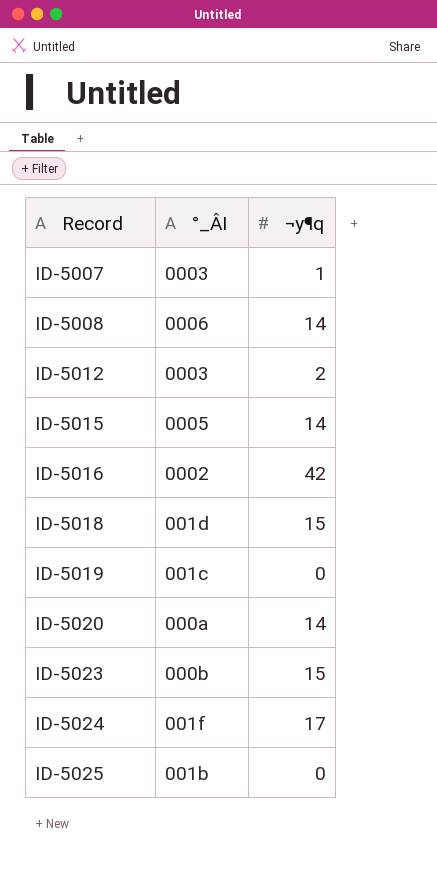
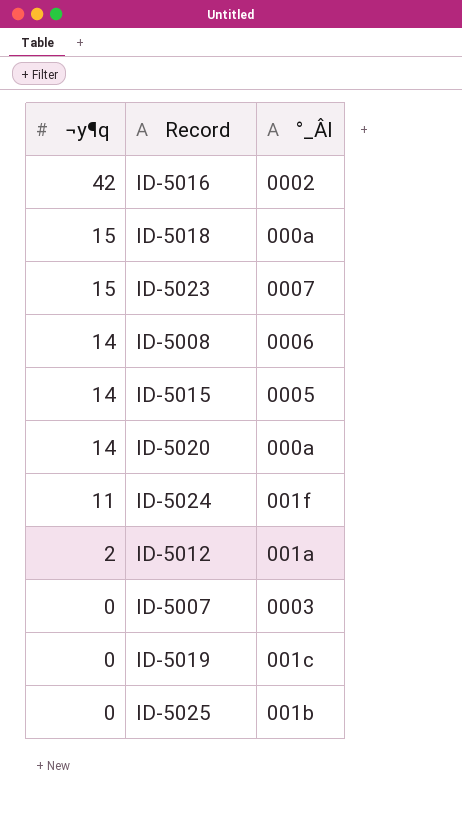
row order: Record ascending -> ¬y¶q descending
column ¬y¶q | position: 3 -> 1
ID-5018 | °_ÂI: 001d -> 000a
ID-5023 | °_ÂI: 000b -> 0007
ID-5024 | ¬y¶q: 17 -> 11
ID-5012 | °_ÂI: 0003 -> 001a
ID-5007 | ¬y¶q: 1 -> 0

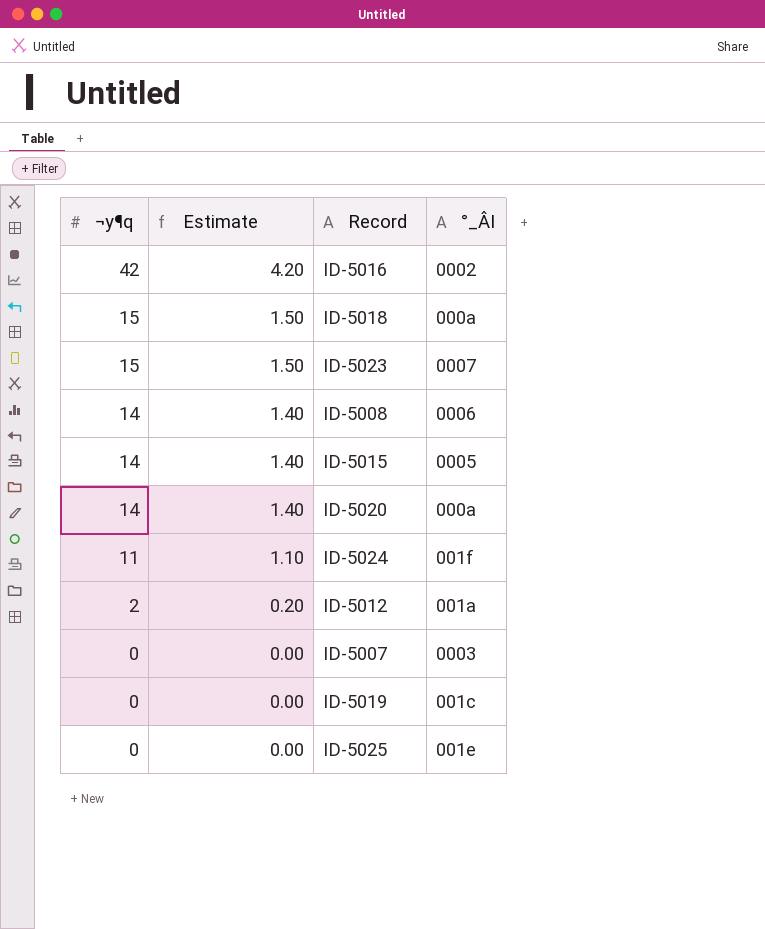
column Estimate | formula: none -> [¬y¶q] * 0.1
ID-5025 | °_ÂI: 001b -> 001e

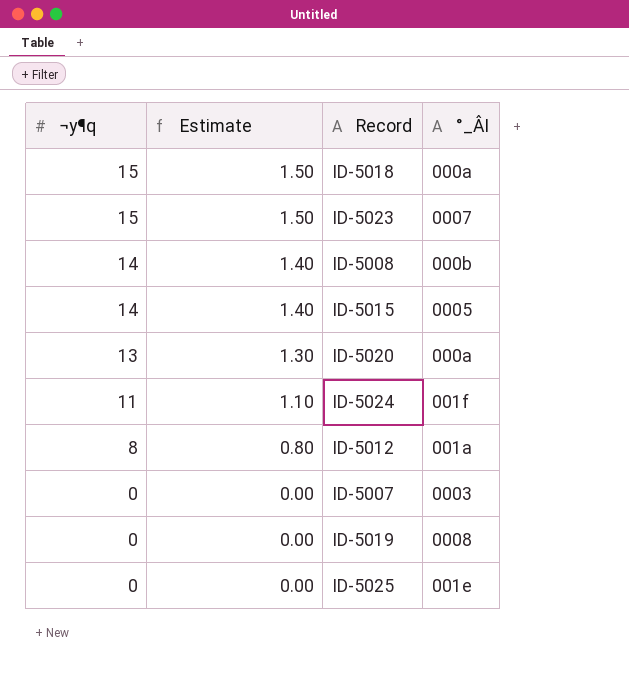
row ID-5016: 42 | 4.20 | 0002 -> none
ID-5008 | °_ÂI: 0006 -> 000b
ID-5020 | ¬y¶q: 14 -> 13
ID-5020 | Estimate: 1.40 -> 1.30
ID-5012 | ¬y¶q: 2 -> 8
ID-5012 | Estimate: 0.20 -> 0.80
ID-5019 | °_ÂI: 001c -> 0008

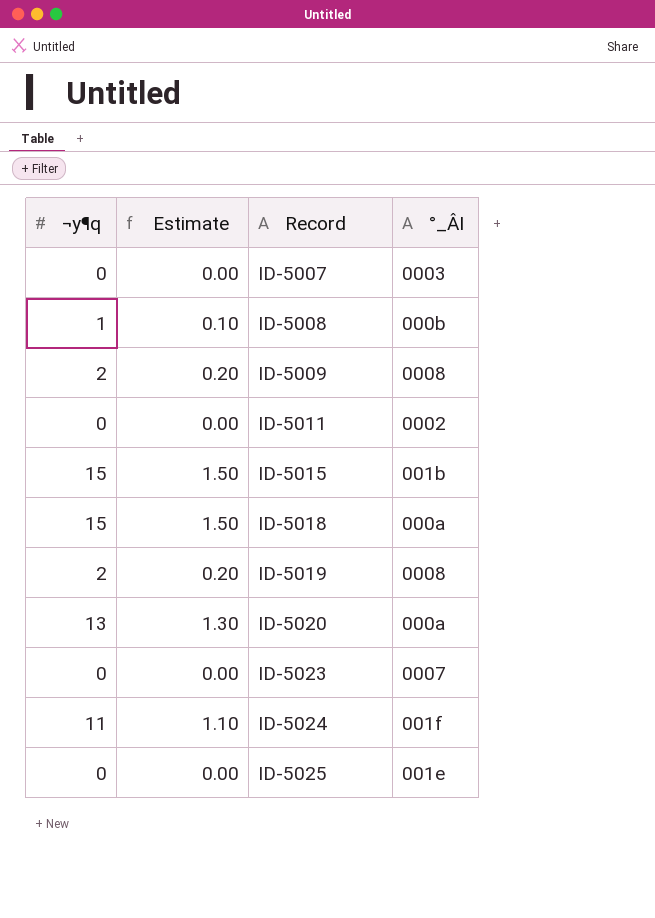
row order: ¬y¶q descending -> Record ascending
row ID-5012: 8 | 0.80 | 001a -> none
ID-5008 | ¬y¶q: 14 -> 1
ID-5008 | Estimate: 1.40 -> 0.10
row ID-5009: none -> 2 | 0.20 | 0008
row ID-5011: none -> 0 | 0.00 | 0002
ID-5015 | ¬y¶q: 14 -> 15
ID-5015 | Estimate: 1.40 -> 1.50
ID-5015 | °_ÂI: 0005 -> 001b
ID-5019 | ¬y¶q: 0 -> 2
ID-5019 | Estimate: 0.00 -> 0.20
ID-5023 | ¬y¶q: 15 -> 0
ID-5023 | Estimate: 1.50 -> 0.00

